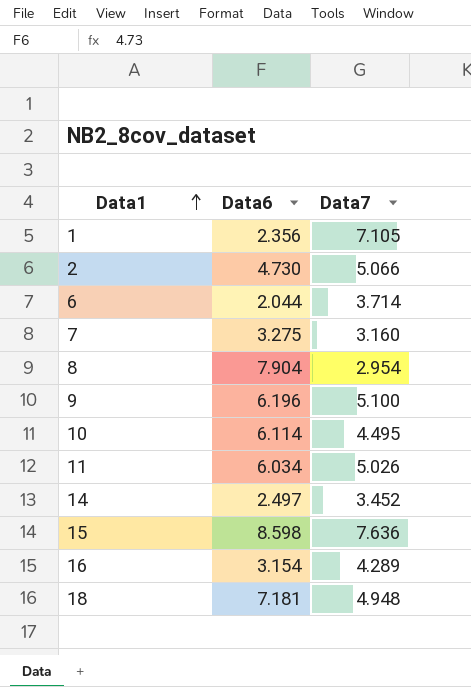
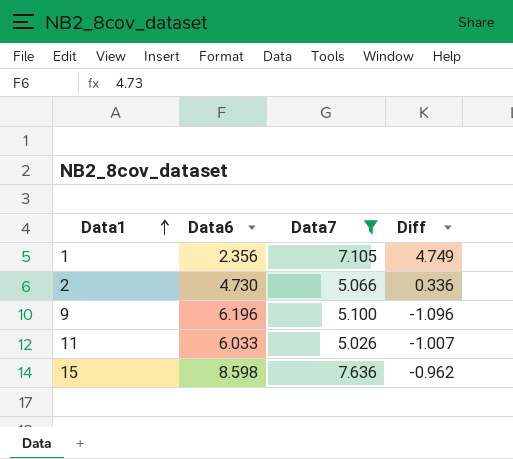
filter: none -> Data7 >= 5.026
column Diff | formula: none -> [Data7] - [Data6]
11 | Data6: 6.034 -> 6.033

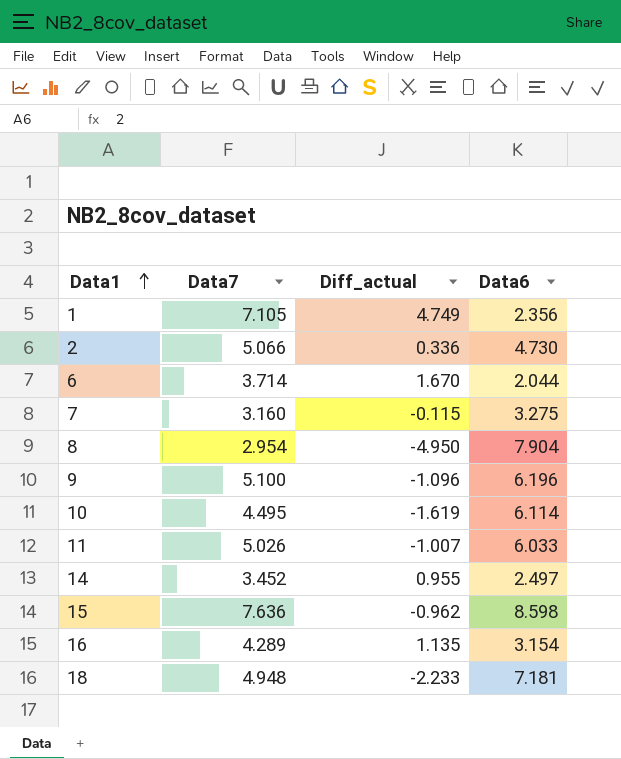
filter: Data7 >= 5.026 -> none
column name: Diff -> Diff_actual
column Data6 | position: 2 -> 4

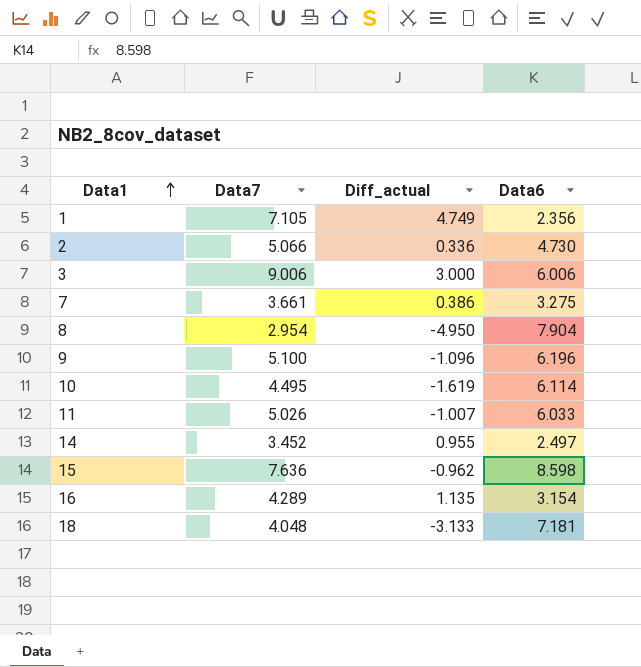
row 6: 3.714 | 1.670 | 2.044 -> none
row 3: none -> 9.006 | 3.000 | 6.006
7 | Data7: 3.160 -> 3.661
7 | Diff_actual: -0.115 -> 0.386
18 | Data7: 4.948 -> 4.048
18 | Diff_actual: -2.233 -> -3.133

